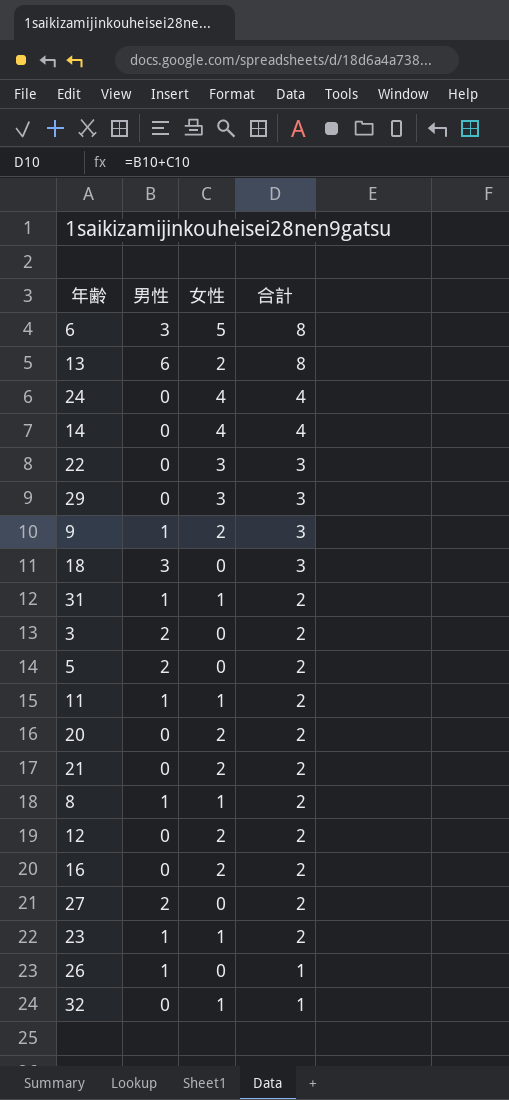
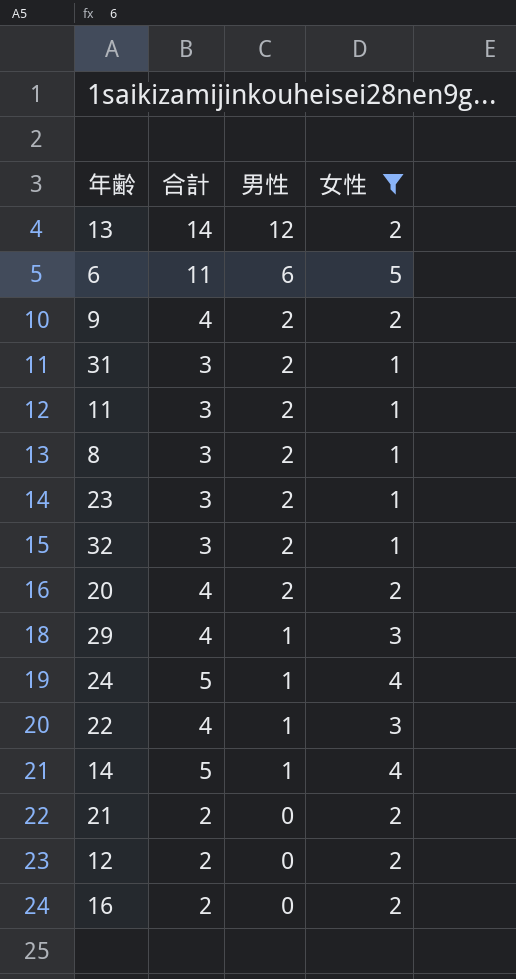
filter: none -> 女性 != 0
row order: 合計 descending -> 男性 descending
column 合計 | position: 4 -> 2
13 | 合計: 8 -> 14
13 | 男性: 6 -> 12
6 | 合計: 8 -> 11
6 | 男性: 3 -> 6
9 | 合計: 3 -> 4
9 | 男性: 1 -> 2
31 | 合計: 2 -> 3
31 | 男性: 1 -> 2
11 | 合計: 2 -> 3
11 | 男性: 1 -> 2
8 | 合計: 2 -> 3
8 | 男性: 1 -> 2
23 | 合計: 2 -> 3
23 | 男性: 1 -> 2
32 | 合計: 1 -> 3
32 | 男性: 0 -> 2
20 | 合計: 2 -> 4
20 | 男性: 0 -> 2
29 | 合計: 3 -> 4
29 | 男性: 0 -> 1
24 | 合計: 4 -> 5
24 | 男性: 0 -> 1
22 | 合計: 3 -> 4
22 | 男性: 0 -> 1
14 | 合計: 4 -> 5
14 | 男性: 0 -> 1

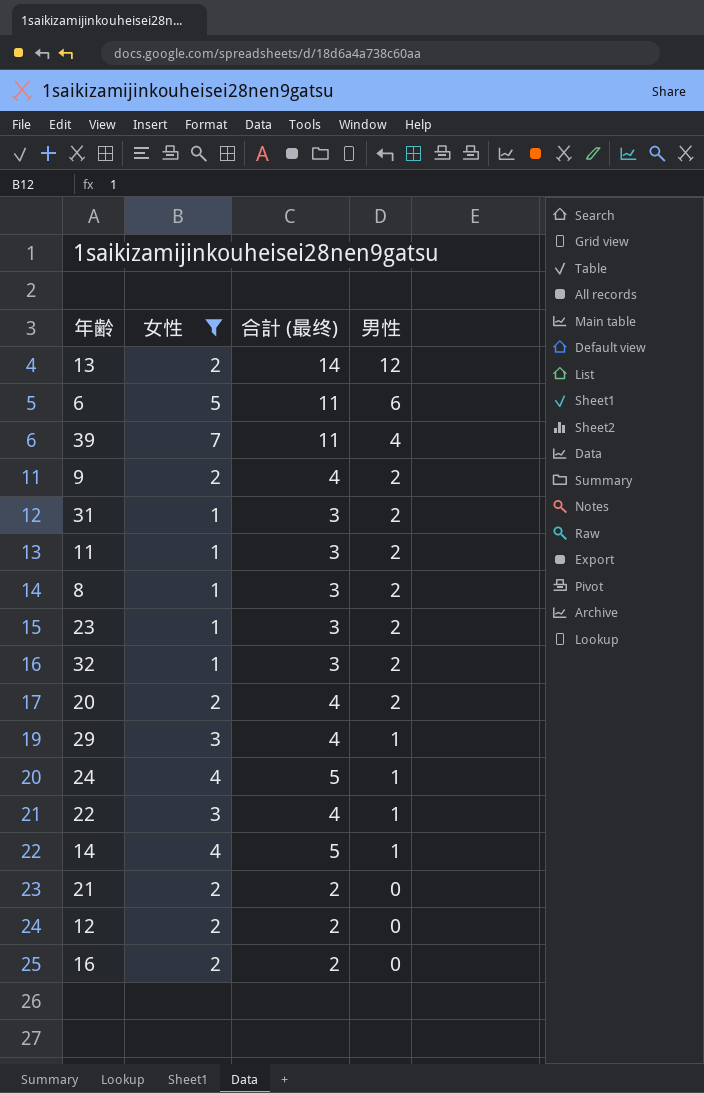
column 女性 | position: 4 -> 2
column name: 合計 -> 合計 (最终)
row 39: none -> 7 | 11 | 4

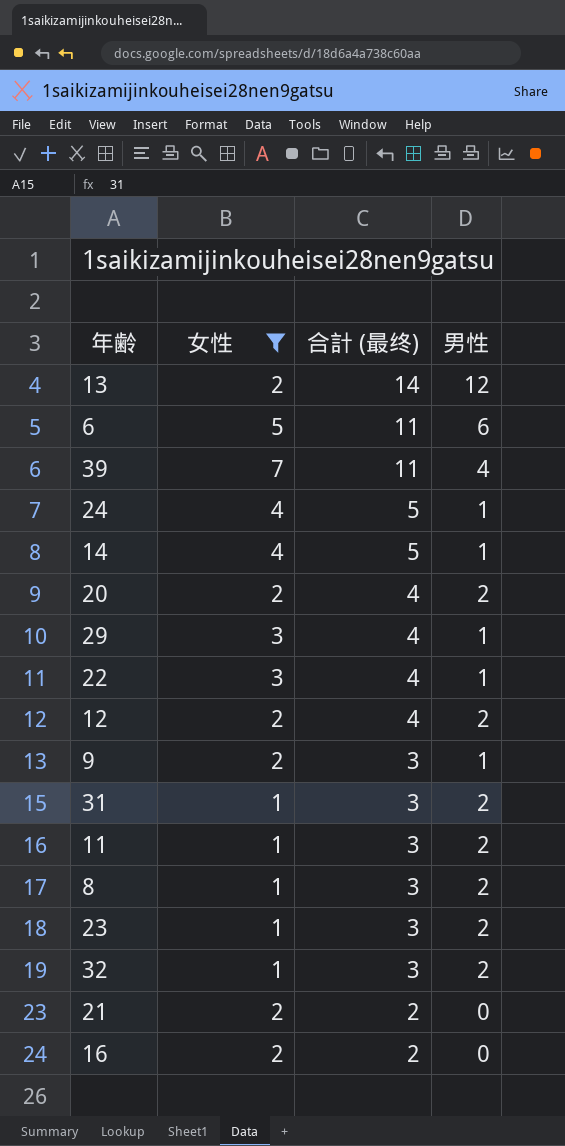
row order: 男性 descending -> 合計 (最终) descending
12 | 合計 (最终): 2 -> 4
12 | 男性: 0 -> 2
9 | 合計 (最终): 4 -> 3
9 | 男性: 2 -> 1

